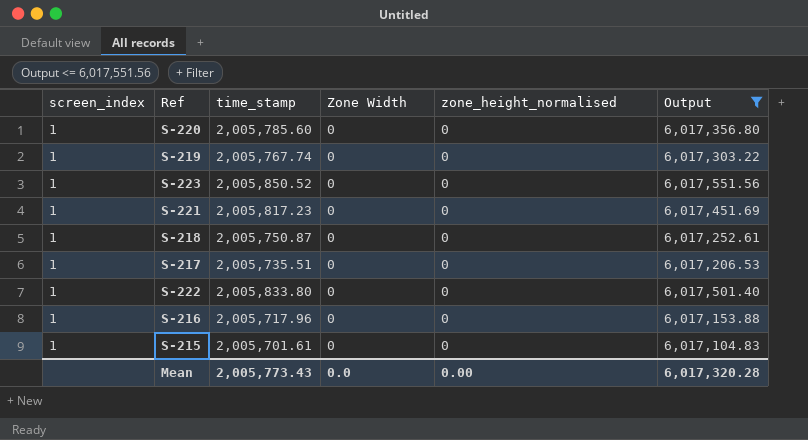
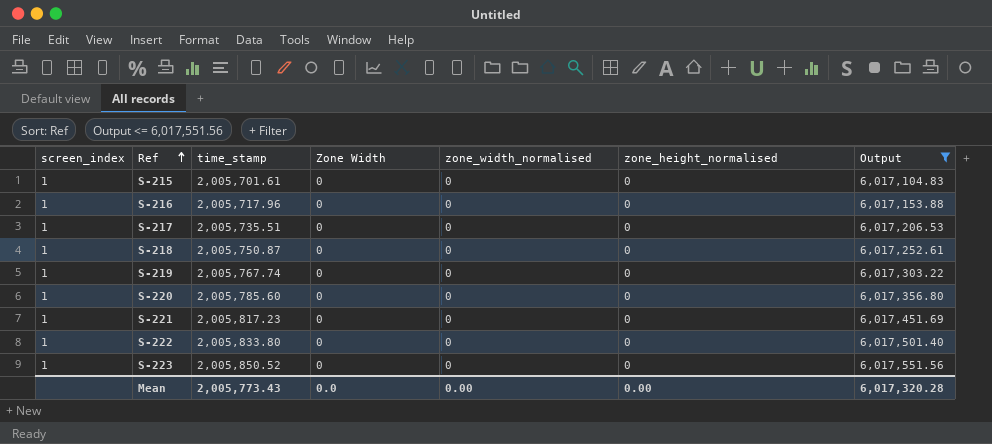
row order: none -> Ref ascending
column zone_width_normalised | position: none -> 5

